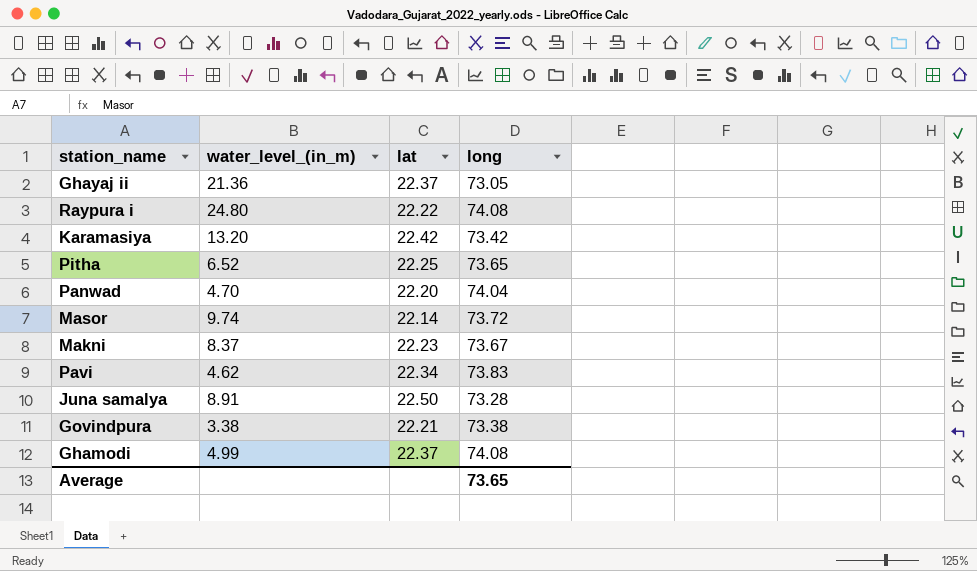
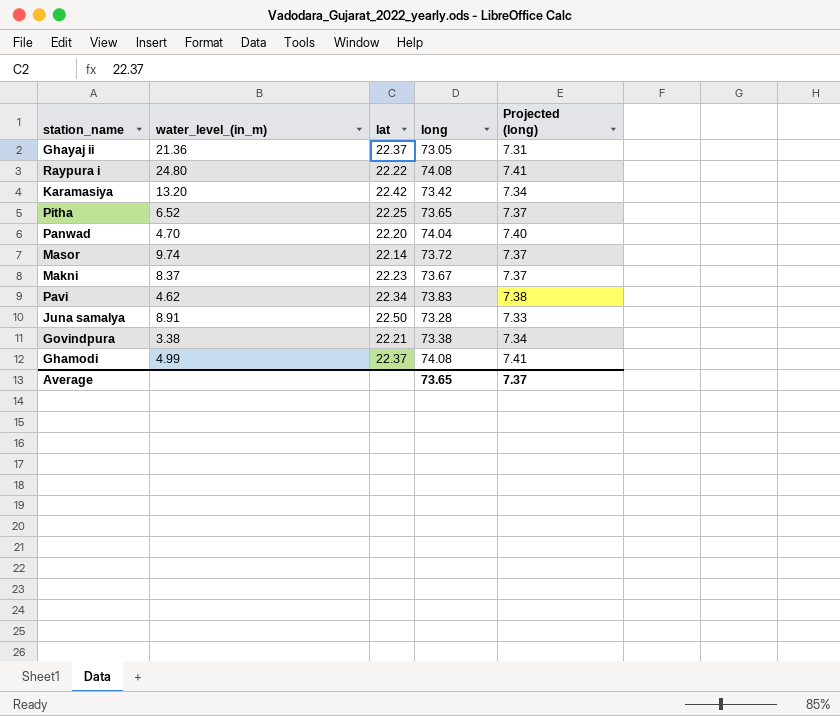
column Projected (long) | formula: none -> [long] * 0.1

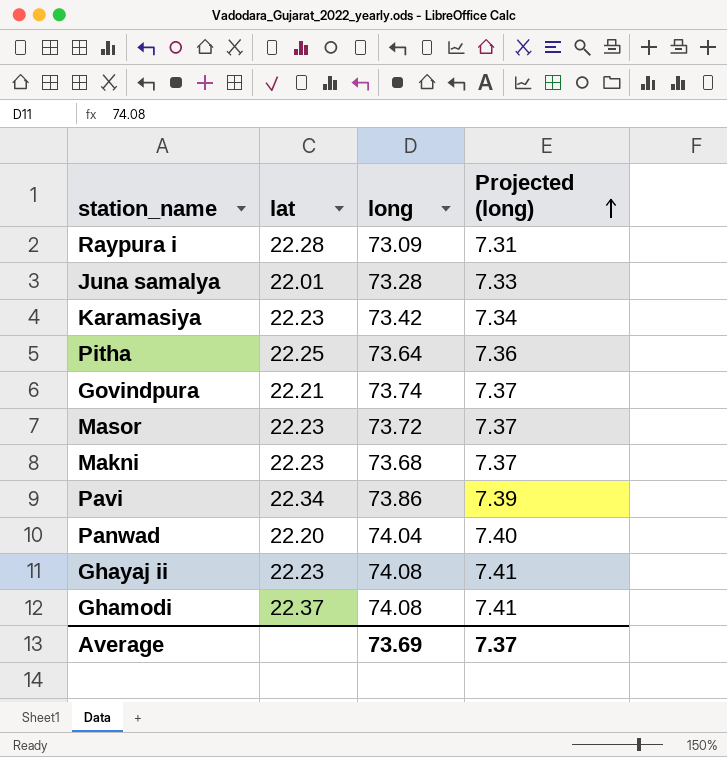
row order: none -> Projected (long) ascending
column water_level_(in_m) | position: 2 -> none
Raypura i | lat: 22.22 -> 22.28
Raypura i | long: 74.08 -> 73.09
Raypura i | Projected (long): 7.41 -> 7.31
Juna samalya | lat: 22.50 -> 22.01
Karamasiya | lat: 22.42 -> 22.23
Pitha | long: 73.65 -> 73.64
Pitha | Projected (long): 7.37 -> 7.36
Govindpura | long: 73.38 -> 73.74
Govindpura | Projected (long): 7.34 -> 7.37
Masor | lat: 22.14 -> 22.23
Makni | long: 73.67 -> 73.68
Pavi | long: 73.83 -> 73.86
Pavi | Projected (long): 7.38 -> 7.39
Ghayaj ii | lat: 22.37 -> 22.23
Ghayaj ii | long: 73.05 -> 74.08
Ghayaj ii | Projected (long): 7.31 -> 7.41
Average | long: 73.65 -> 73.69

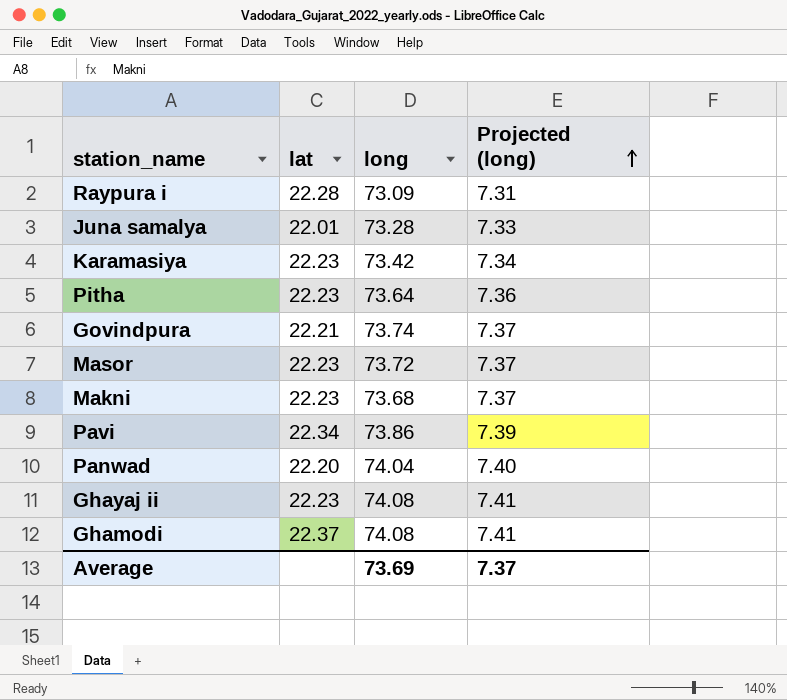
Pitha | lat: 22.25 -> 22.23

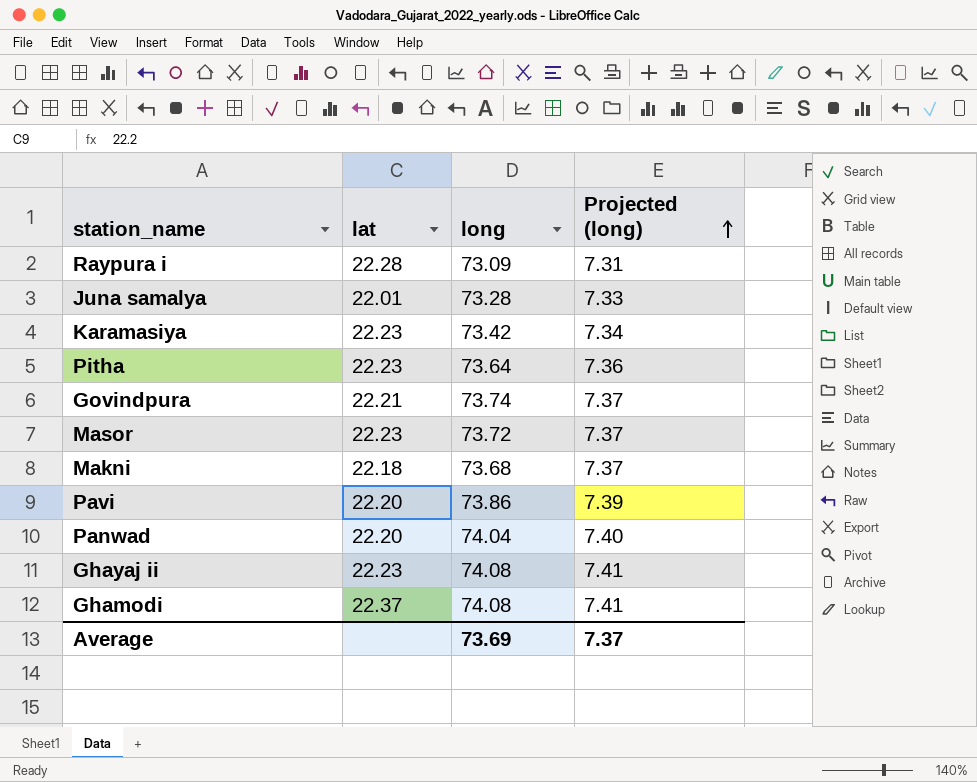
Makni | lat: 22.23 -> 22.18
Pavi | lat: 22.34 -> 22.20

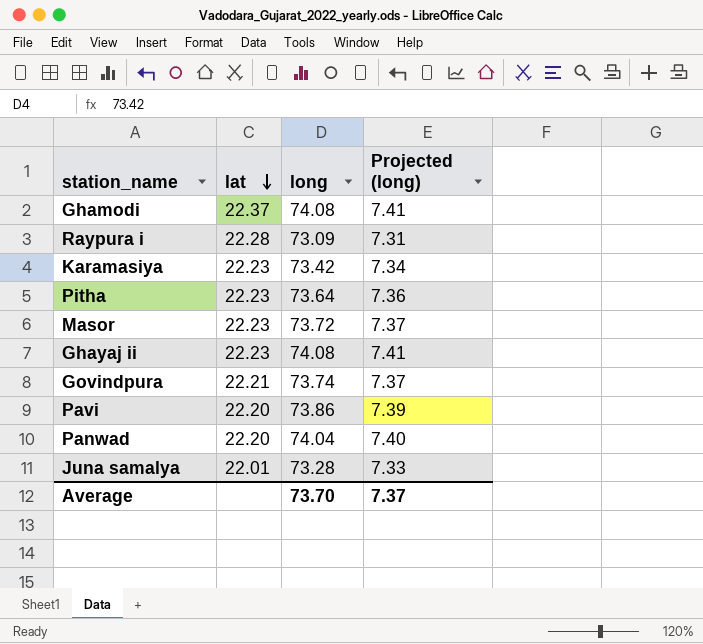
row order: Projected (long) ascending -> lat descending
row Makni: 22.18 | 73.68 | 7.37 -> none
Average | long: 73.69 -> 73.70

